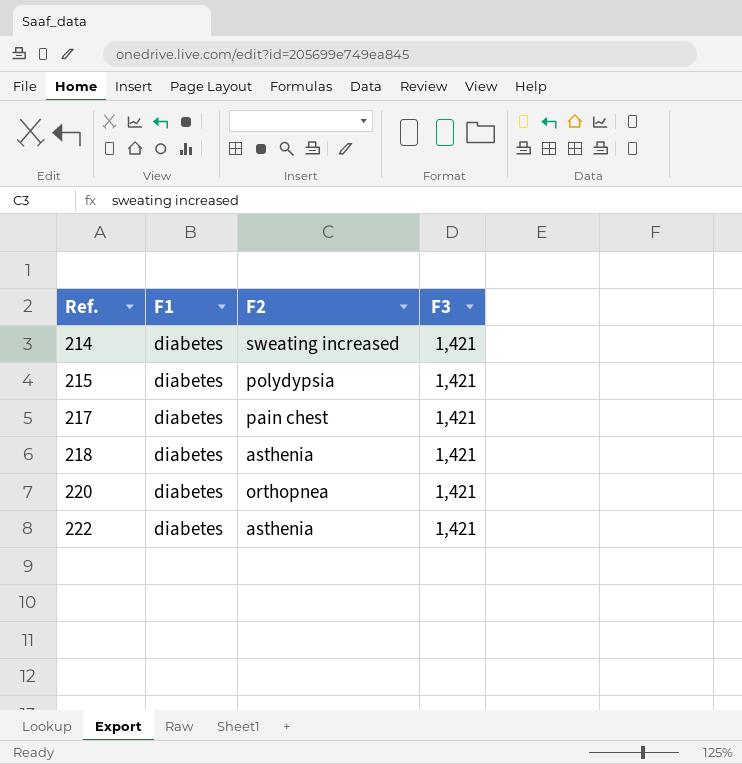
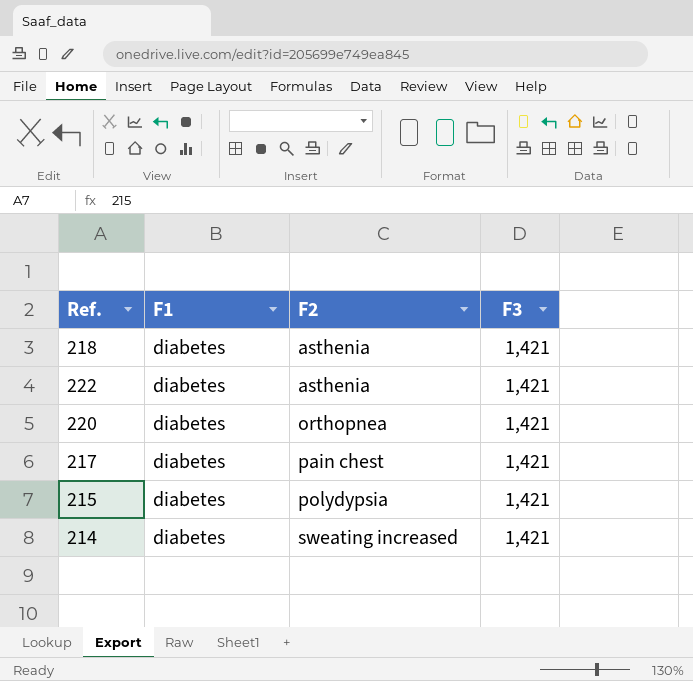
row order: Ref. ascending -> F2 ascending

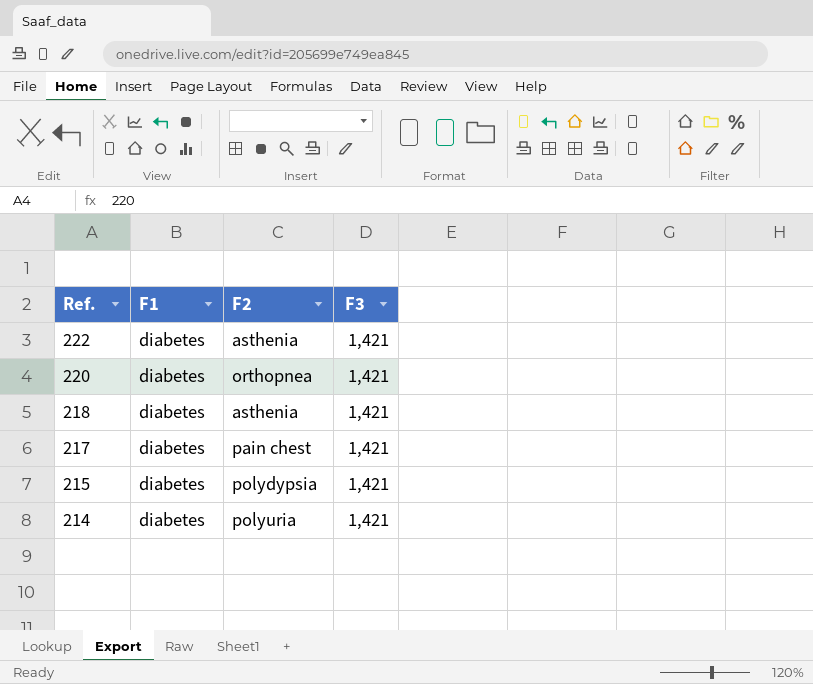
row order: F2 ascending -> Ref. descending
214 | F2: sweating increased -> polyuria

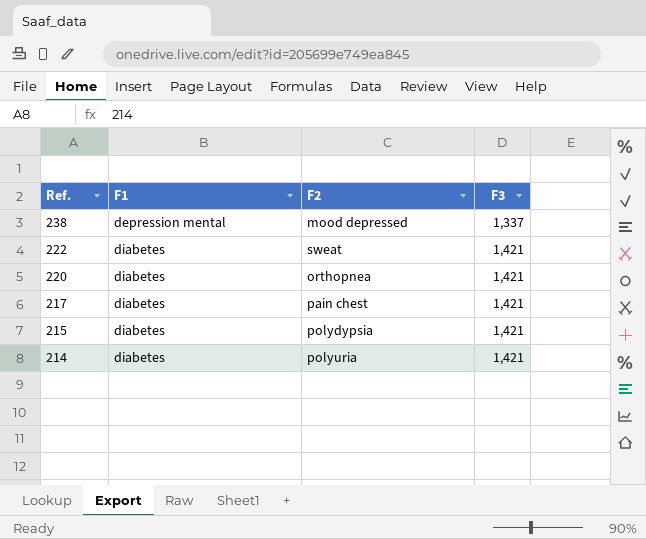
row 218: diabetes | asthenia | 1,421 -> none
row 238: none -> depression mental | mood depressed | 1,337
222 | F2: asthenia -> sweat

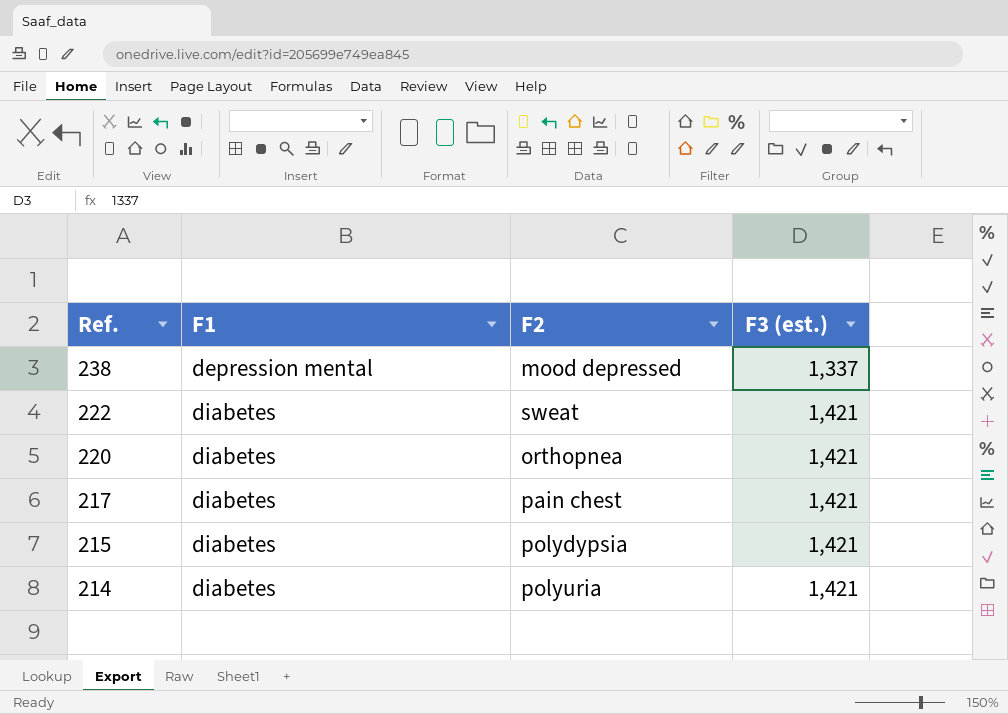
column name: F3 -> F3 (est.)

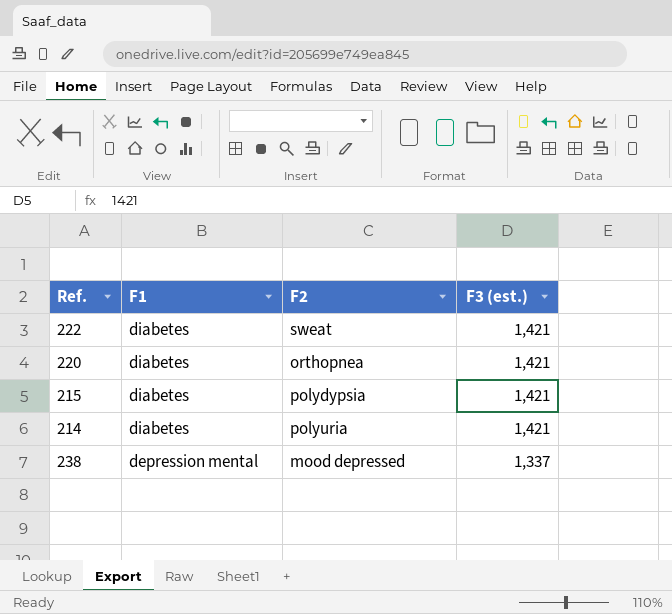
row order: Ref. descending -> F1 descending
row 217: diabetes | pain chest | 1,421 -> none

